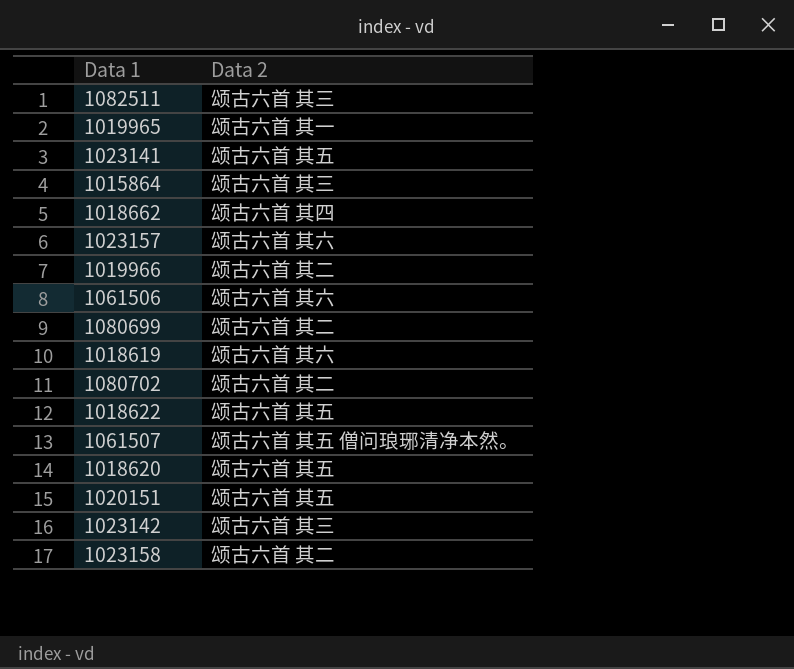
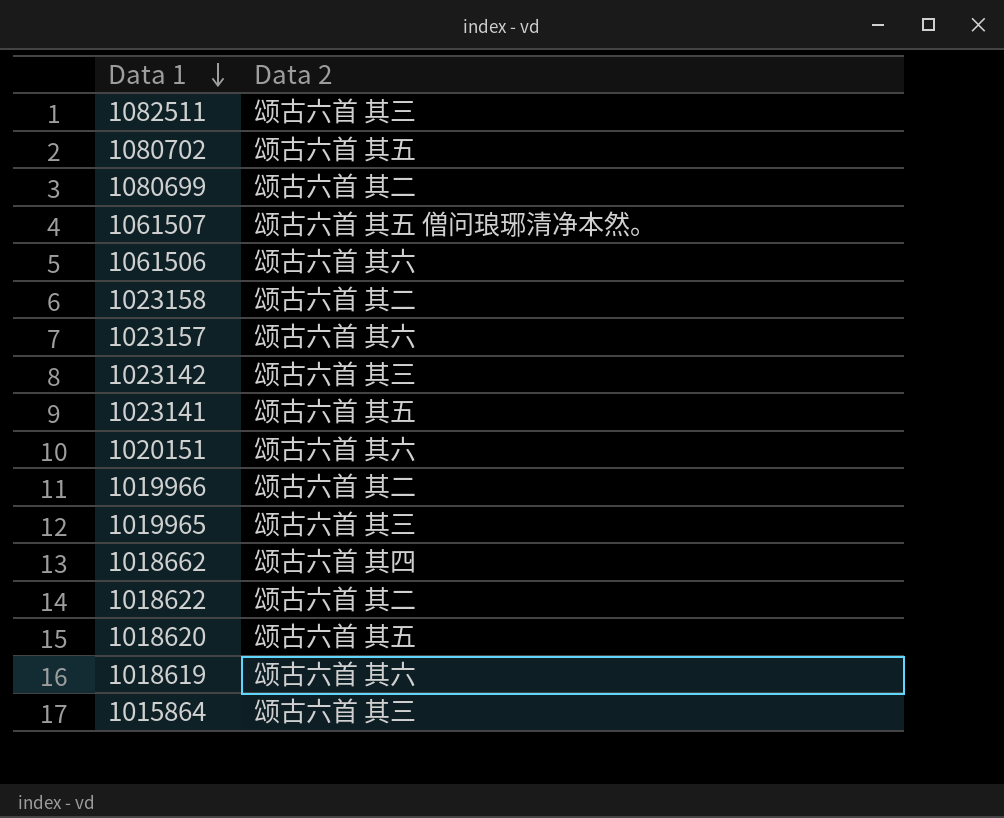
row order: none -> Data 1 descending
1080702 | Data 2: 颂古六首 其二 -> 颂古六首 其五
1020151 | Data 2: 颂古六首 其五 -> 颂古六首 其六
1019965 | Data 2: 颂古六首 其一 -> 颂古六首 其三
1018622 | Data 2: 颂古六首 其五 -> 颂古六首 其二

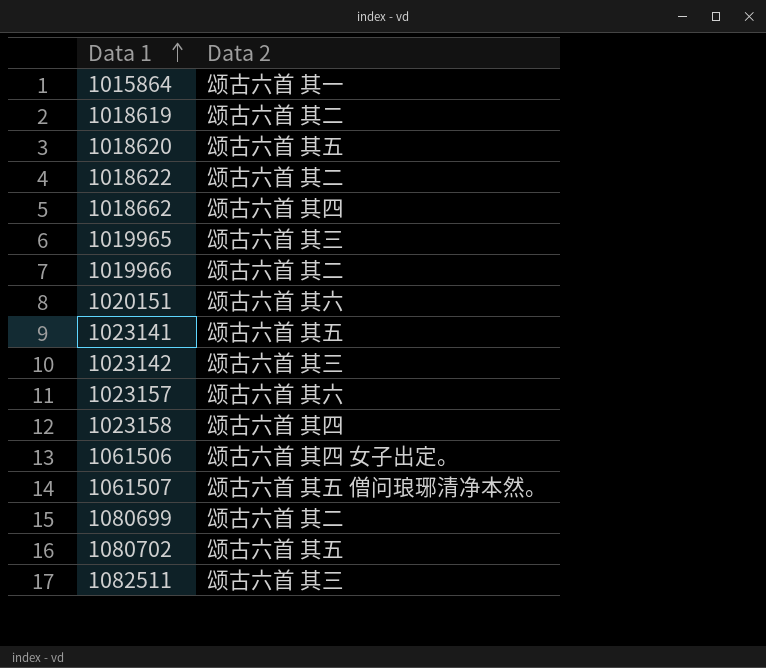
row order: Data 1 descending -> Data 1 ascending
1015864 | Data 2: 颂古六首 其三 -> 颂古六首 其一
1018619 | Data 2: 颂古六首 其六 -> 颂古六首 其二
1023158 | Data 2: 颂古六首 其二 -> 颂古六首 其四
1061506 | Data 2: 颂古六首 其六 -> 颂古六首 其四 女子出定。

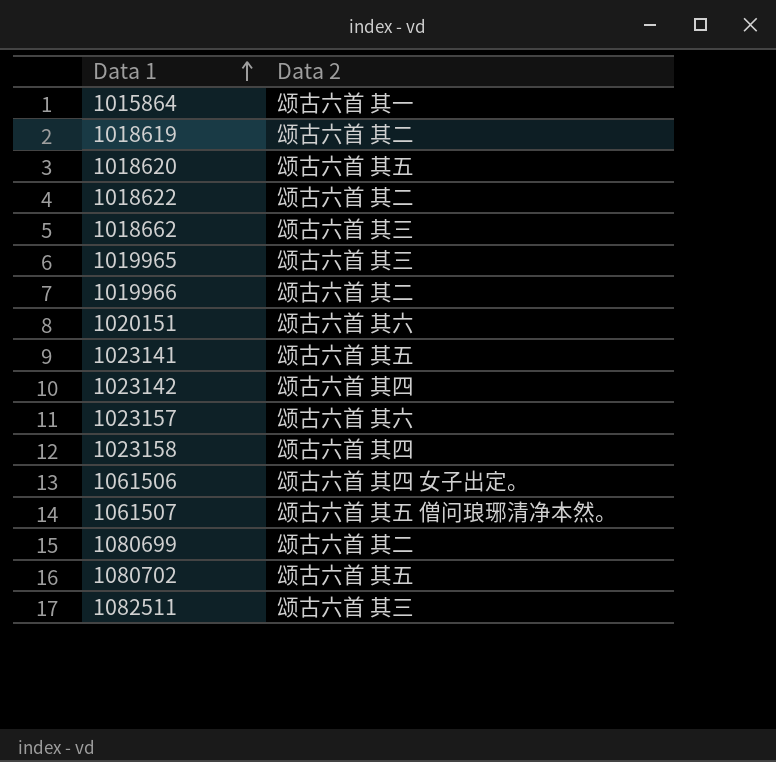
1018662 | Data 2: 颂古六首 其四 -> 颂古六首 其三
1023142 | Data 2: 颂古六首 其三 -> 颂古六首 其四

